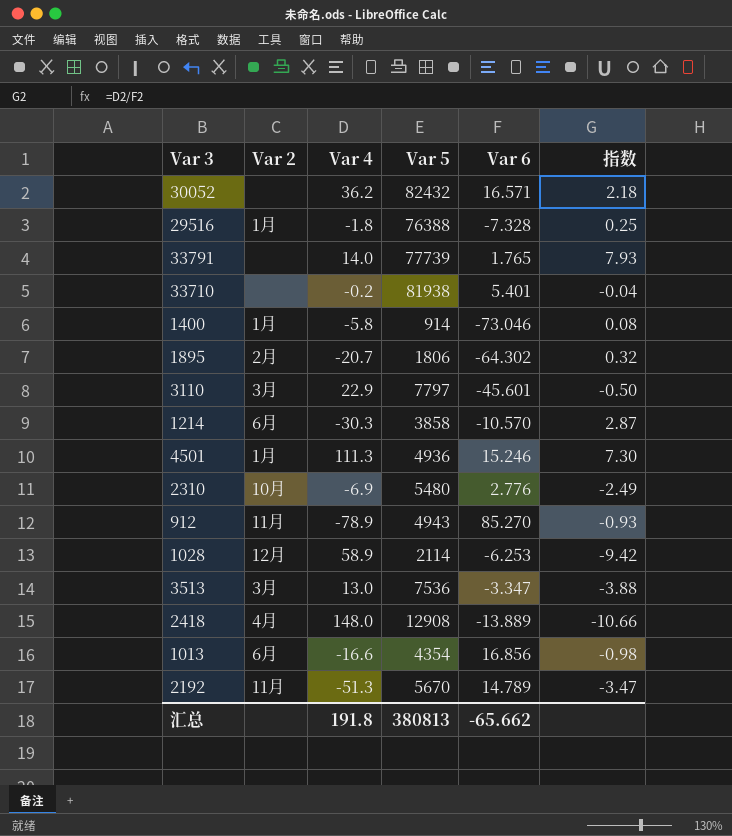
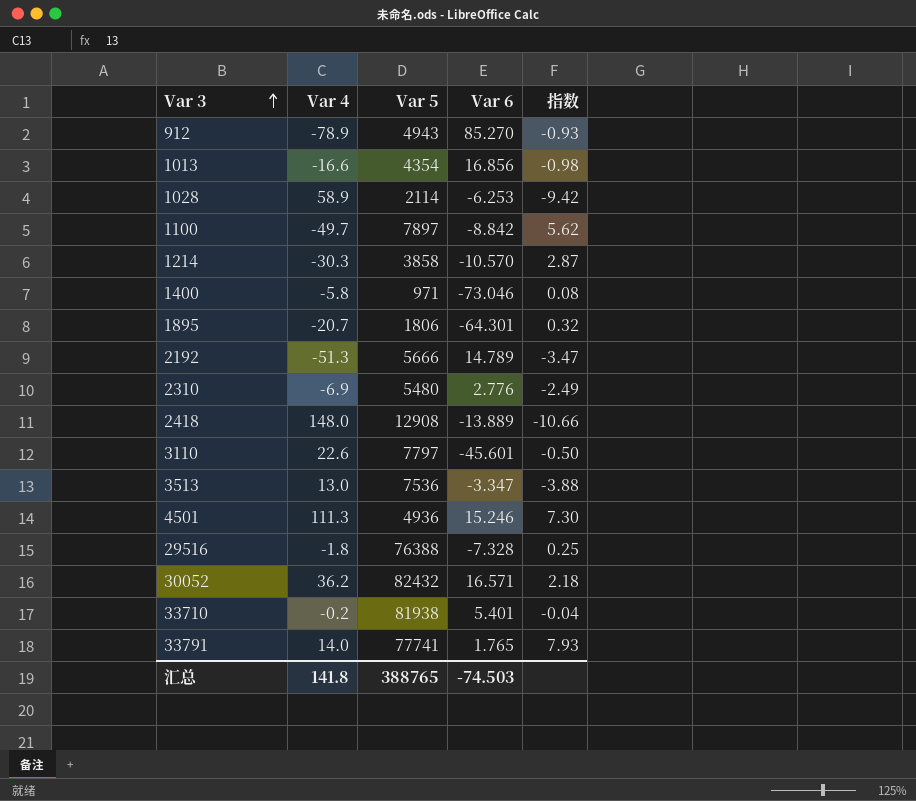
row order: none -> Var 3 ascending
column Var 2 | position: 2 -> none
row 1100: none -> -49.7 | 7897 | -8.842 | 5.62
1400 | Var 5: 914 -> 971
1895 | Var 6: -64.302 -> -64.301
2192 | Var 5: 5670 -> 5666
3110 | Var 4: 22.9 -> 22.6
33791 | Var 5: 77739 -> 77741
汇总 | Var 4: 191.8 -> 141.8
汇总 | Var 5: 380813 -> 388765
汇总 | Var 6: -65.662 -> -74.503

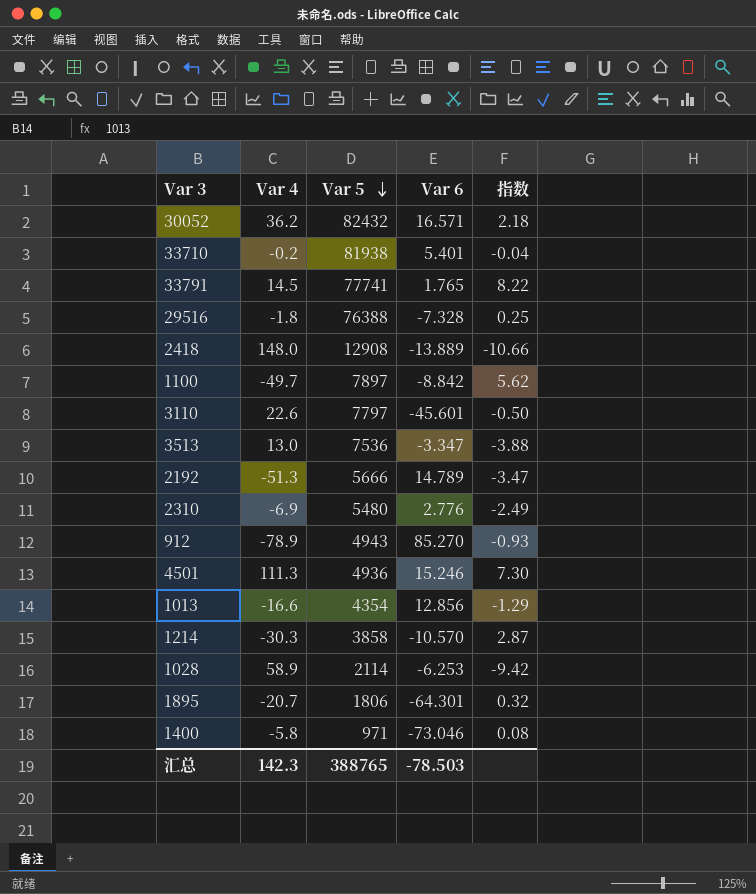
row order: Var 3 ascending -> Var 5 descending
33791 | Var 4: 14.0 -> 14.5
33791 | 指数: 7.93 -> 8.22
1013 | Var 6: 16.856 -> 12.856
1013 | 指数: -0.98 -> -1.29
汇总 | Var 4: 141.8 -> 142.3
汇总 | Var 6: -74.503 -> -78.503

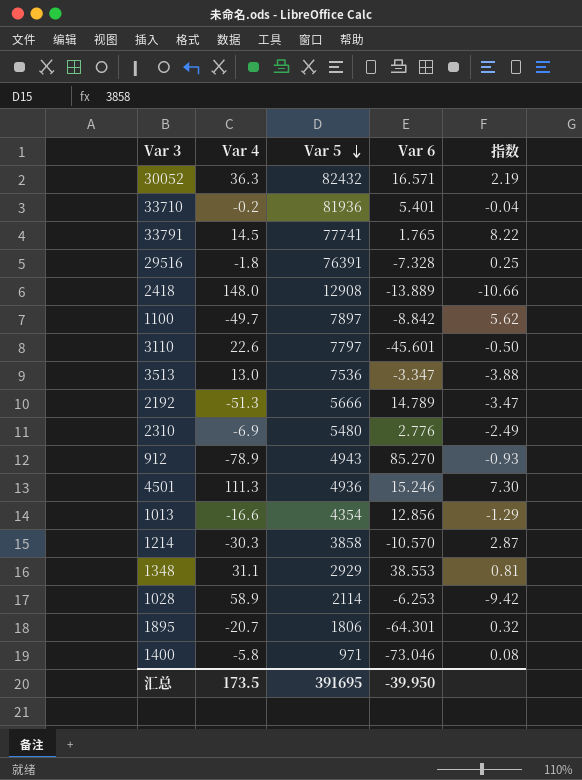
30052 | Var 4: 36.2 -> 36.3
30052 | 指数: 2.18 -> 2.19
33710 | Var 5: 81938 -> 81936
29516 | Var 5: 76388 -> 76391
row 1348: none -> 31.1 | 2929 | 38.553 | 0.81
汇总 | Var 4: 142.3 -> 173.5
汇总 | Var 5: 388765 -> 391695
汇总 | Var 6: -78.503 -> -39.950

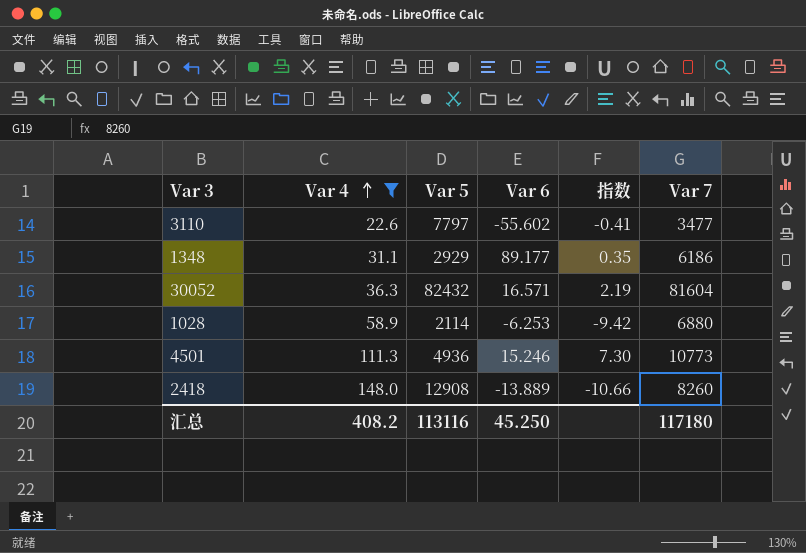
filter: none -> Var 4 >= 22.6
row order: Var 5 descending -> Var 4 ascending
column Var 7 | position: none -> 6
3110 | Var 6: -45.601 -> -55.602
3110 | 指数: -0.50 -> -0.41
1348 | Var 6: 38.553 -> 89.177
1348 | 指数: 0.81 -> 0.35
汇总 | Var 4: 173.5 -> 408.2
汇总 | Var 5: 391695 -> 113116
汇总 | Var 6: -39.950 -> 45.250

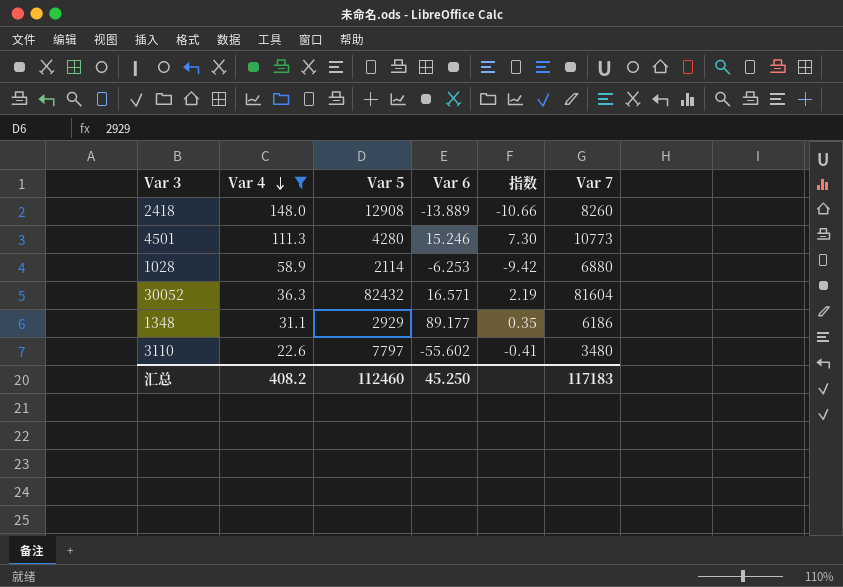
row order: Var 4 ascending -> Var 4 descending
4501 | Var 5: 4936 -> 4280
3110 | Var 7: 3477 -> 3480
汇总 | Var 5: 113116 -> 112460
汇总 | Var 7: 117180 -> 117183

